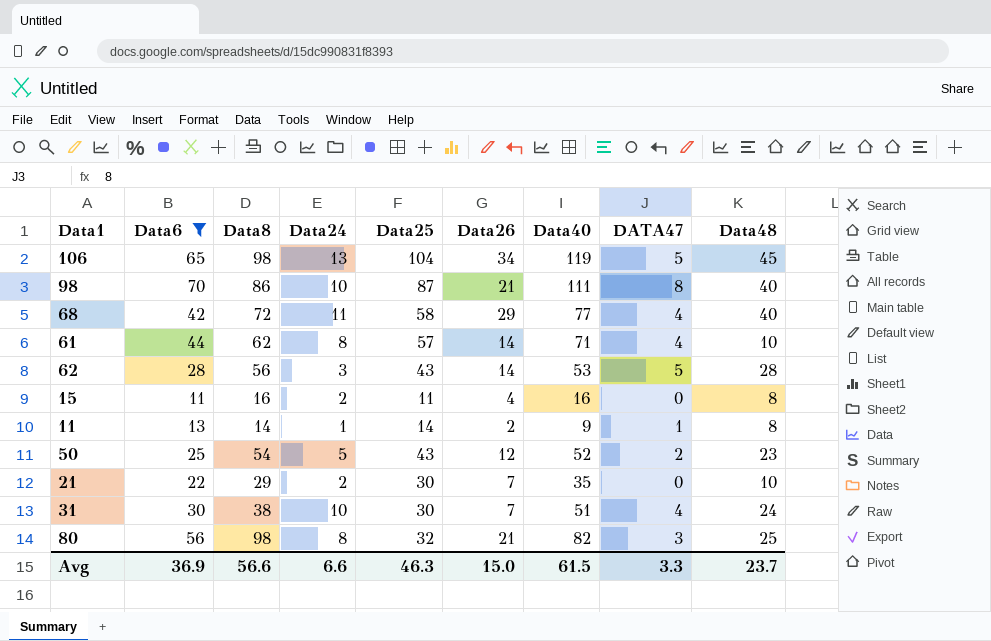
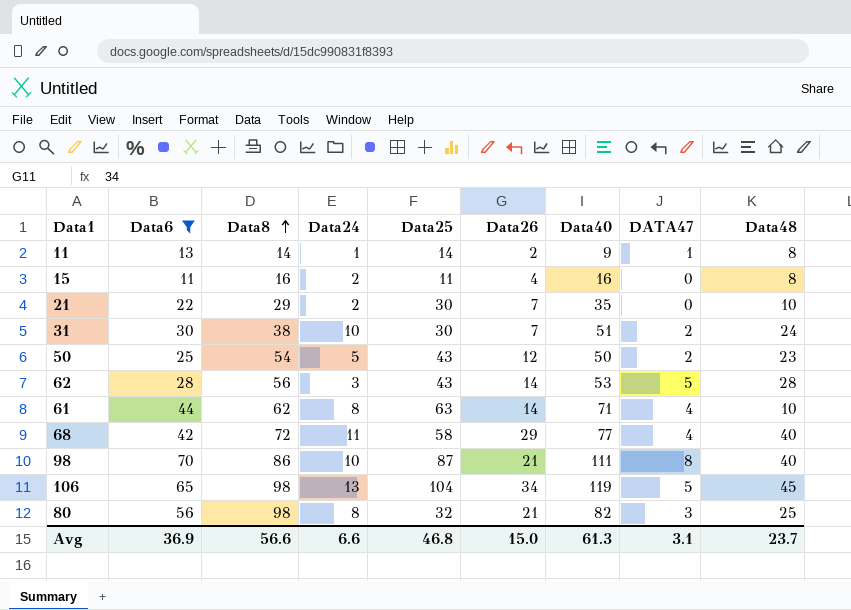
row order: none -> Data8 ascending
31 | DATA47: 4 -> 2
50 | Data40: 52 -> 50
61 | Data25: 57 -> 63
Avg | Data25: 46.3 -> 46.8
Avg | Data40: 61.5 -> 61.3
Avg | DATA47: 3.3 -> 3.1

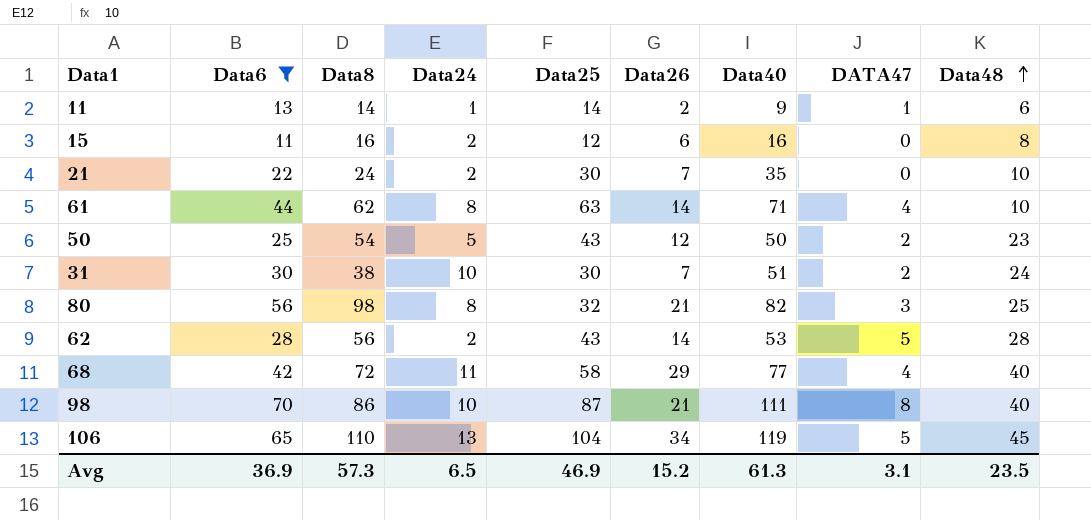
row order: Data8 ascending -> Data48 ascending
11 | Data48: 8 -> 6
15 | Data25: 11 -> 12
15 | Data26: 4 -> 6
21 | Data8: 29 -> 24
62 | Data24: 3 -> 2
106 | Data8: 98 -> 110
Avg | Data8: 56.6 -> 57.3
Avg | Data24: 6.6 -> 6.5
Avg | Data25: 46.8 -> 46.9
Avg | Data26: 15.0 -> 15.2
Avg | Data48: 23.7 -> 23.5

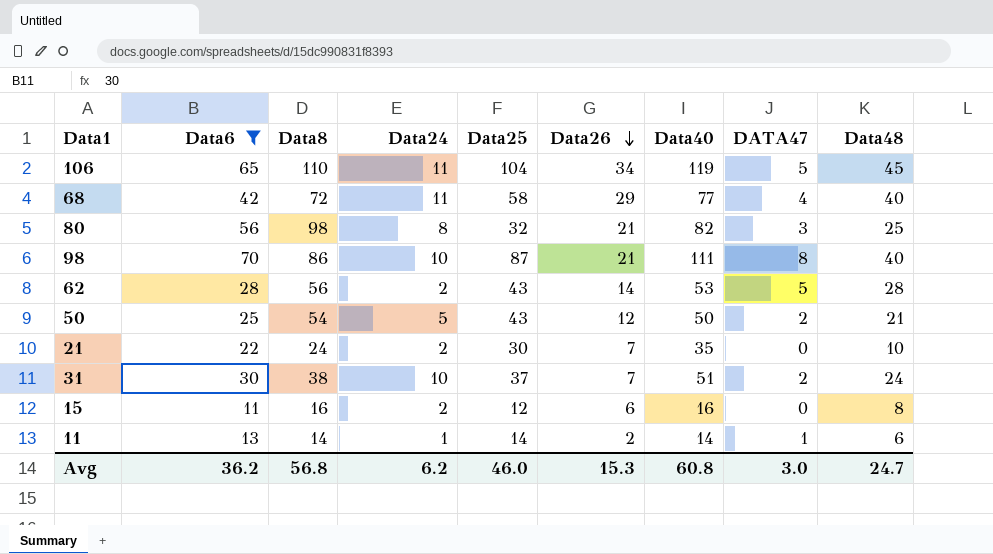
row order: Data48 ascending -> Data26 descending
row 61: 44 | 62 | 8 | 63 | 14 | 71 | 4 | 10 -> none
106 | Data24: 13 -> 11
50 | Data48: 23 -> 21
31 | Data25: 30 -> 37
11 | Data40: 9 -> 14
Avg | Data6: 36.9 -> 36.2
Avg | Data8: 57.3 -> 56.8
Avg | Data24: 6.5 -> 6.2
Avg | Data25: 46.9 -> 46.0
Avg | Data26: 15.2 -> 15.3
Avg | Data40: 61.3 -> 60.8
Avg | DATA47: 3.1 -> 3.0
Avg | Data48: 23.5 -> 24.7

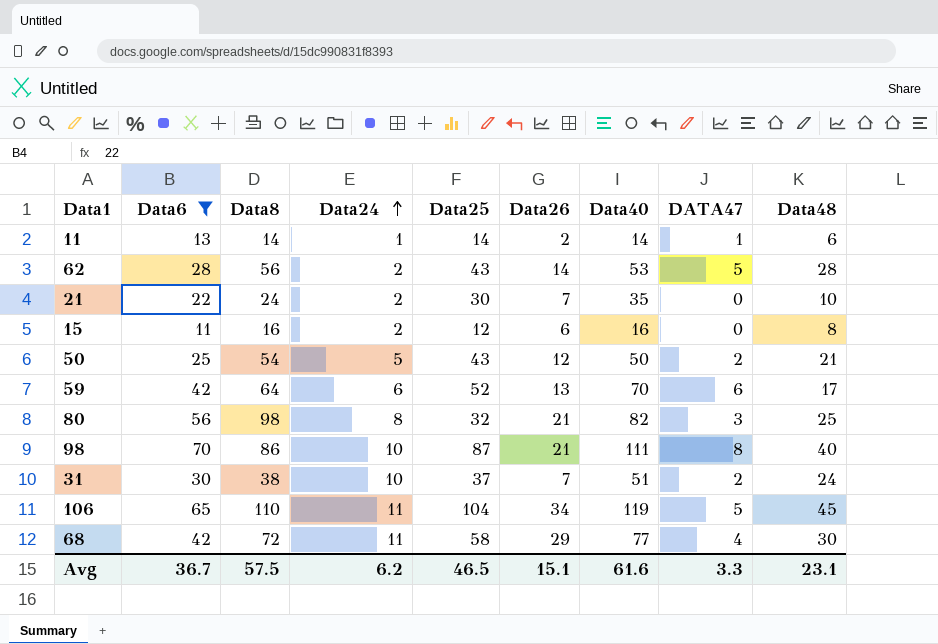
row order: Data26 descending -> Data24 ascending
row 59: none -> 42 | 64 | 6 | 52 | 13 | 70 | 6 | 17
68 | Data48: 40 -> 30
Avg | Data6: 36.2 -> 36.7
Avg | Data8: 56.8 -> 57.5
Avg | Data25: 46.0 -> 46.5
Avg | Data26: 15.3 -> 15.1
Avg | Data40: 60.8 -> 61.6
Avg | DATA47: 3.0 -> 3.3
Avg | Data48: 24.7 -> 23.1

